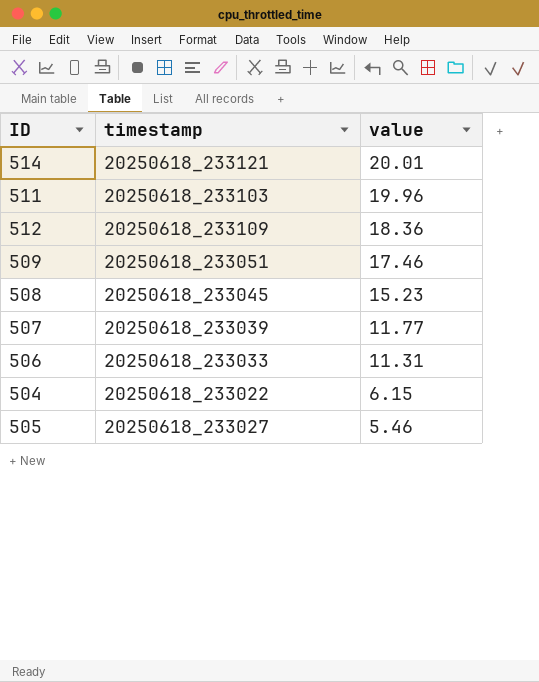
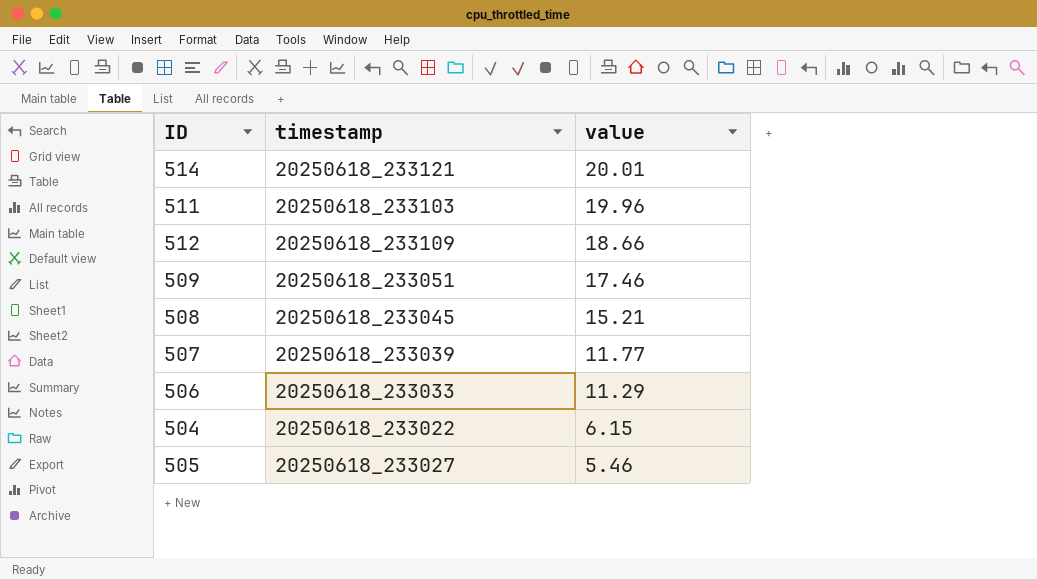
512 | value: 18.36 -> 18.66
508 | value: 15.23 -> 15.21
506 | value: 11.31 -> 11.29

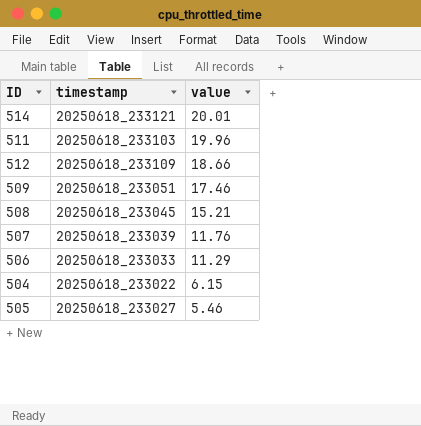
507 | value: 11.77 -> 11.76

